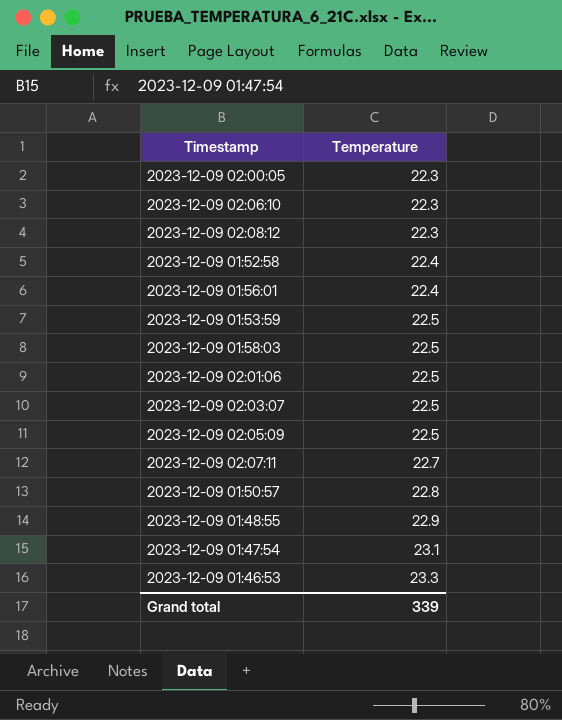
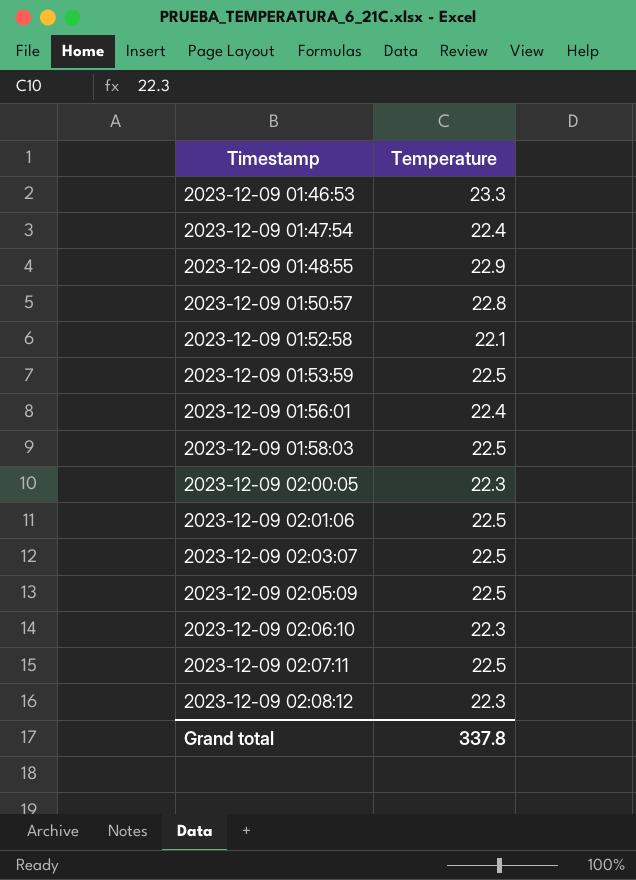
row order: Temperature ascending -> Timestamp ascending
2023-12-09 01:47:54 | Temperature: 23.1 -> 22.4
2023-12-09 01:52:58 | Temperature: 22.4 -> 22.1
2023-12-09 02:07:11 | Temperature: 22.7 -> 22.5
Grand total | Temperature: 339 -> 337.8

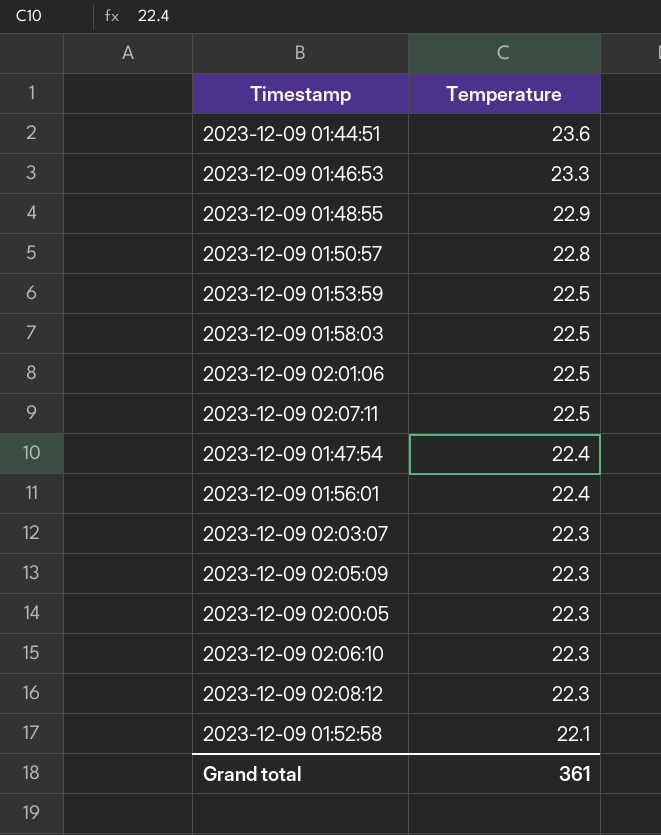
row order: Timestamp ascending -> Temperature descending
row 2023-12-09 01:44:51: none -> 23.6
2023-12-09 02:03:07 | Temperature: 22.5 -> 22.3
2023-12-09 02:05:09 | Temperature: 22.5 -> 22.3
Grand total | Temperature: 337.8 -> 361

